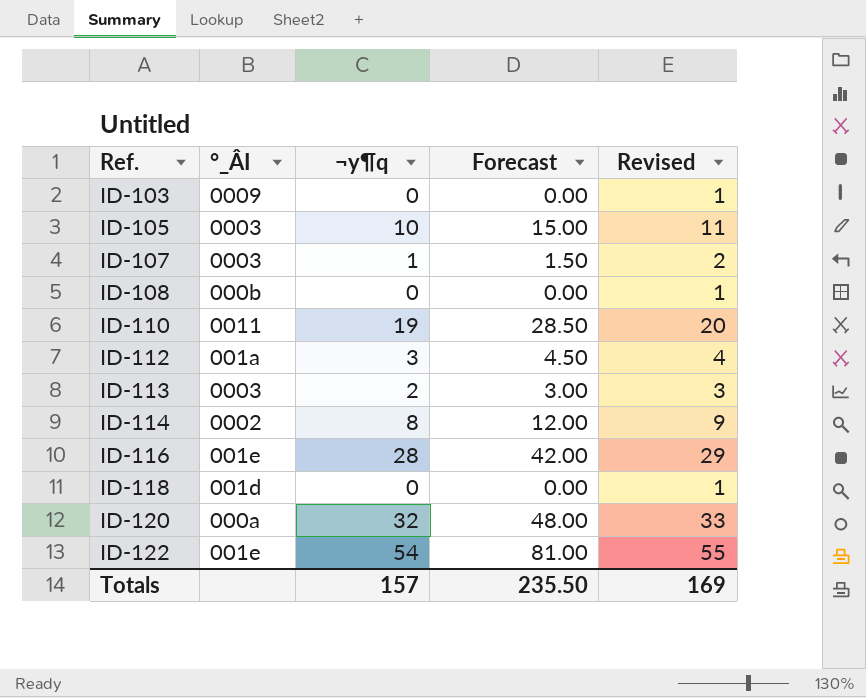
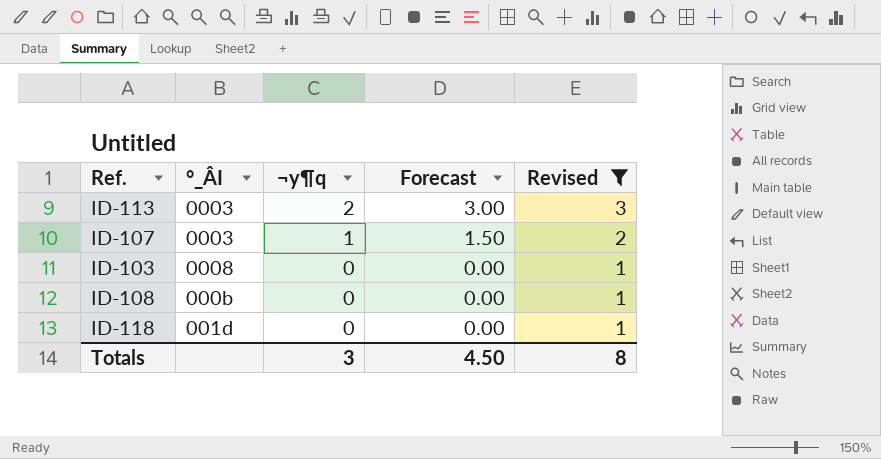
filter: none -> Revised <= 3
row order: Ref. ascending -> ¬y¶q descending
ID-103 | °_ÂI: 0009 -> 0008
Totals | ¬y¶q: 157 -> 3
Totals | Forecast: 235.50 -> 4.50
Totals | Revised: 169 -> 8

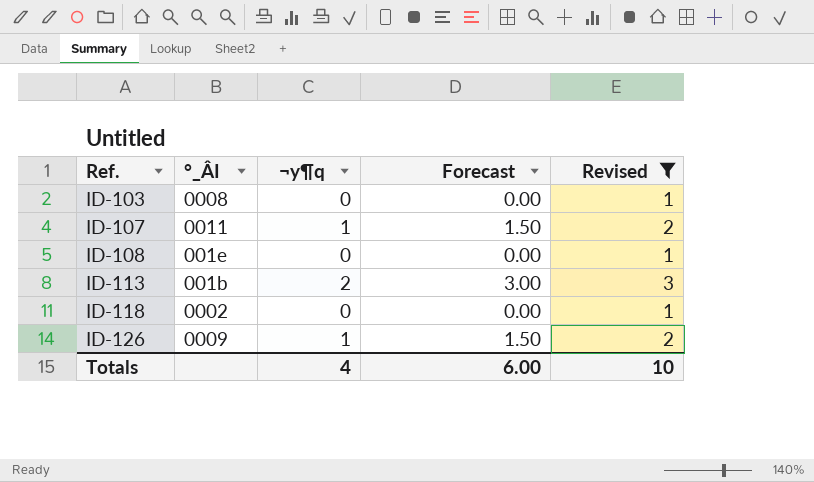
row order: ¬y¶q descending -> Ref. ascending
ID-107 | °_ÂI: 0003 -> 0011
ID-108 | °_ÂI: 000b -> 001e
ID-113 | °_ÂI: 0003 -> 001b
ID-118 | °_ÂI: 001d -> 0002
row ID-126: none -> 0009 | 1 | 1.50 | 2
Totals | ¬y¶q: 3 -> 4
Totals | Forecast: 4.50 -> 6.00
Totals | Revised: 8 -> 10

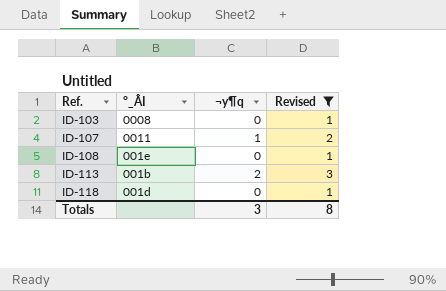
column Forecast | formula: [¬y¶q] * 1.5 -> none
row ID-126: 0009 | 1 | 1.50 | 2 -> none
ID-118 | °_ÂI: 0002 -> 001d
Totals | ¬y¶q: 4 -> 3
Totals | Revised: 10 -> 8

